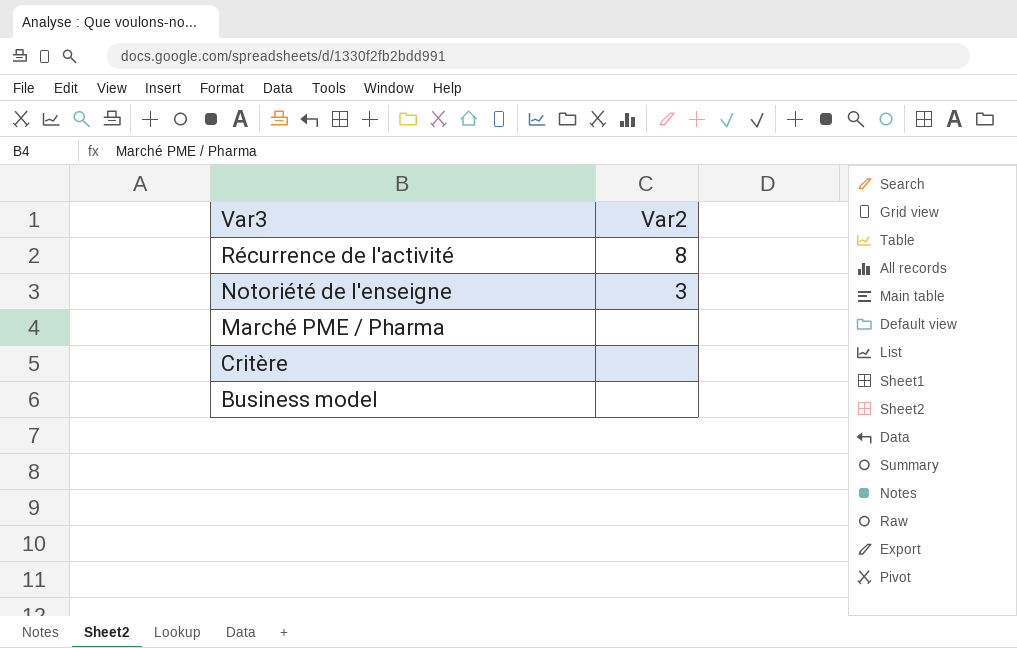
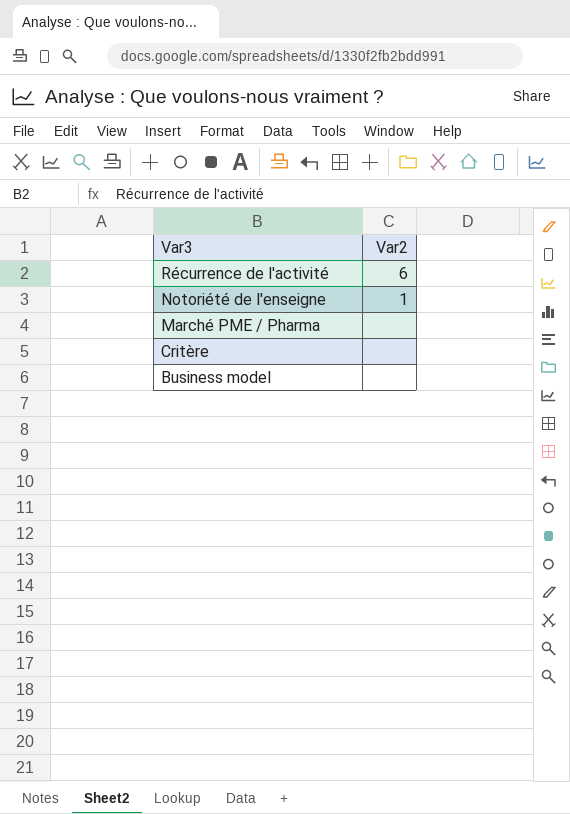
Récurrence de l'activité | Var2: 8 -> 6
Notoriété de l'enseigne | Var2: 3 -> 1

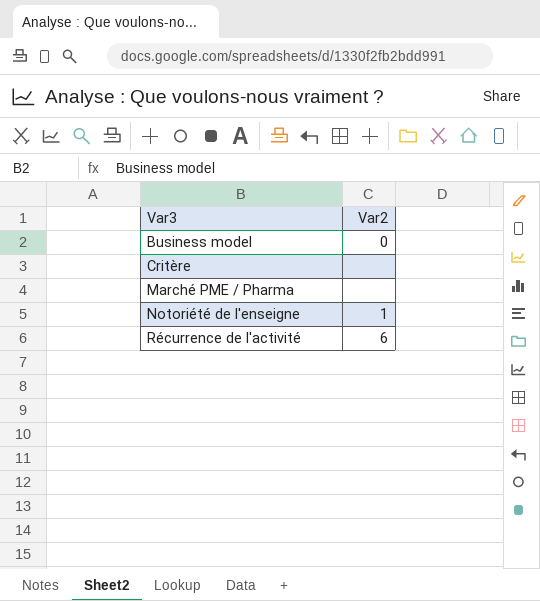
row order: Var3 descending -> Var3 ascending
Business model | Var2: none -> 0

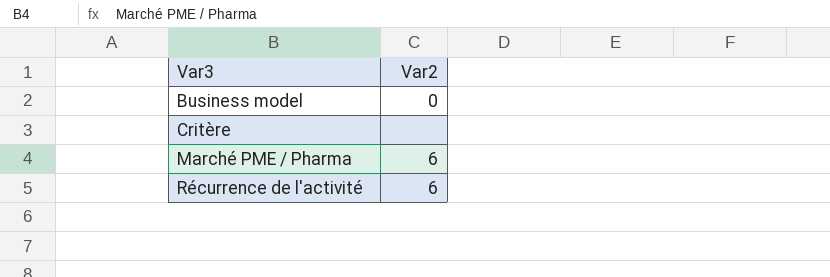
row Notoriété de l'enseigne: 1 -> none
Marché PME / Pharma | Var2: none -> 6

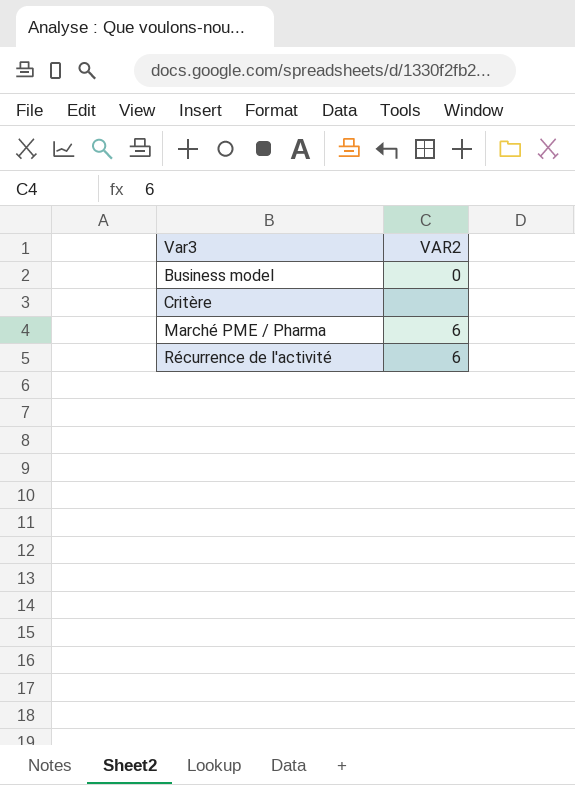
column name: Var2 -> VAR2

